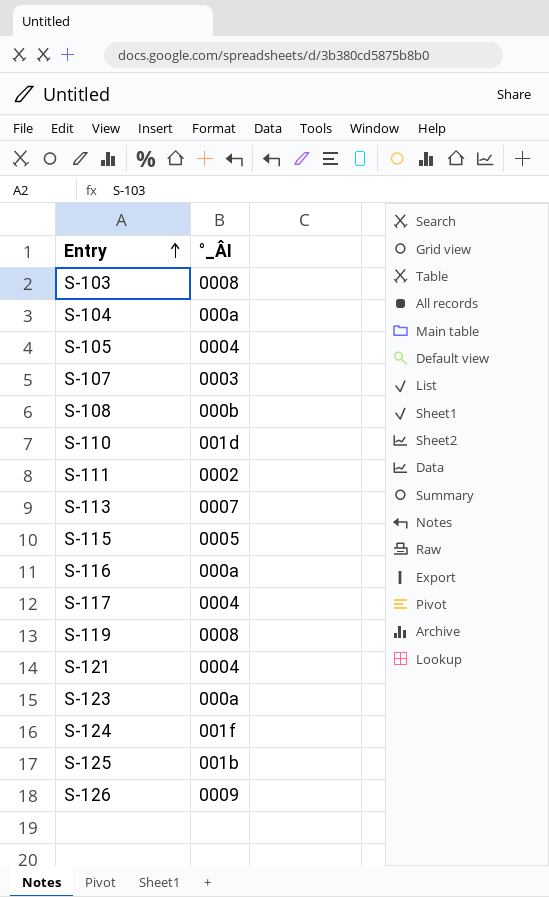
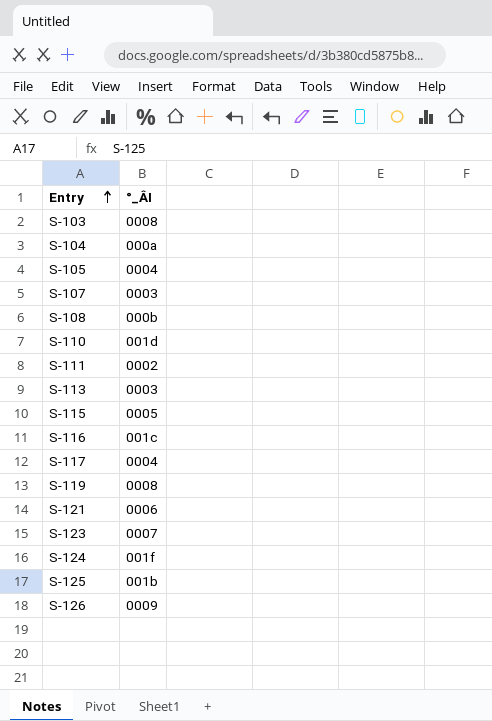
S-113 | °_ÂI: 0007 -> 0003
S-116 | °_ÂI: 000a -> 001c
S-121 | °_ÂI: 0004 -> 0006
S-123 | °_ÂI: 000a -> 0007

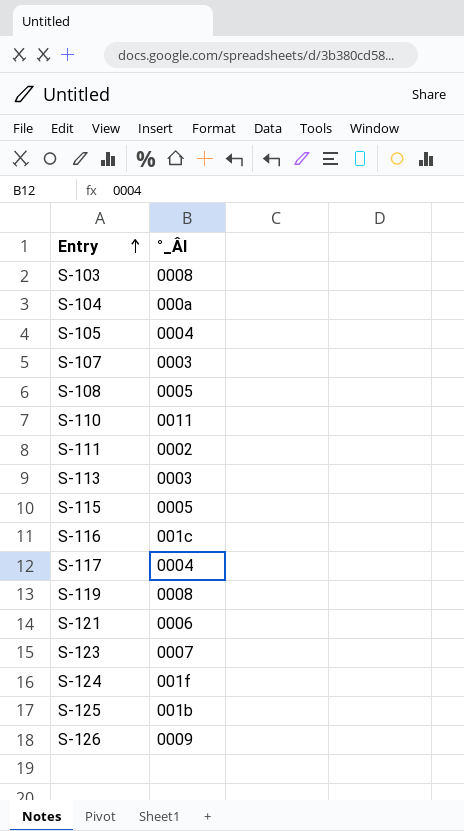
S-108 | °_ÂI: 000b -> 0005
S-110 | °_ÂI: 001d -> 0011

